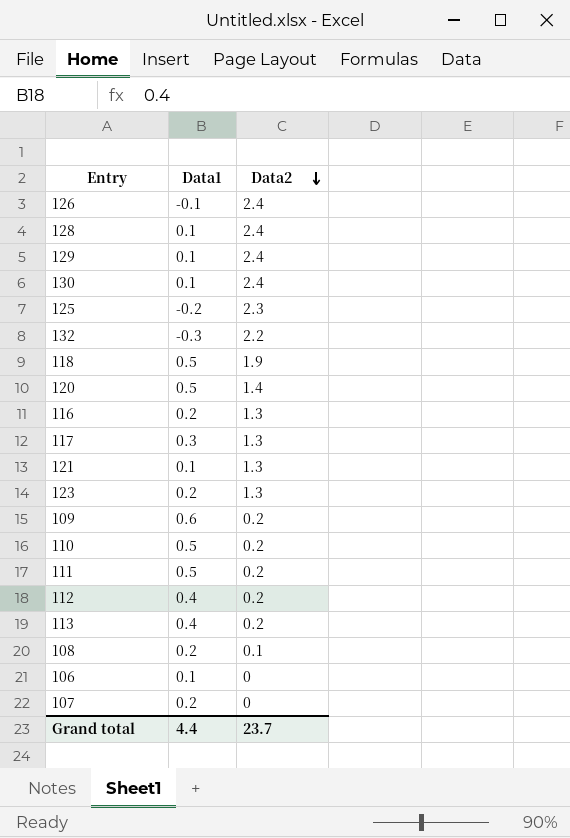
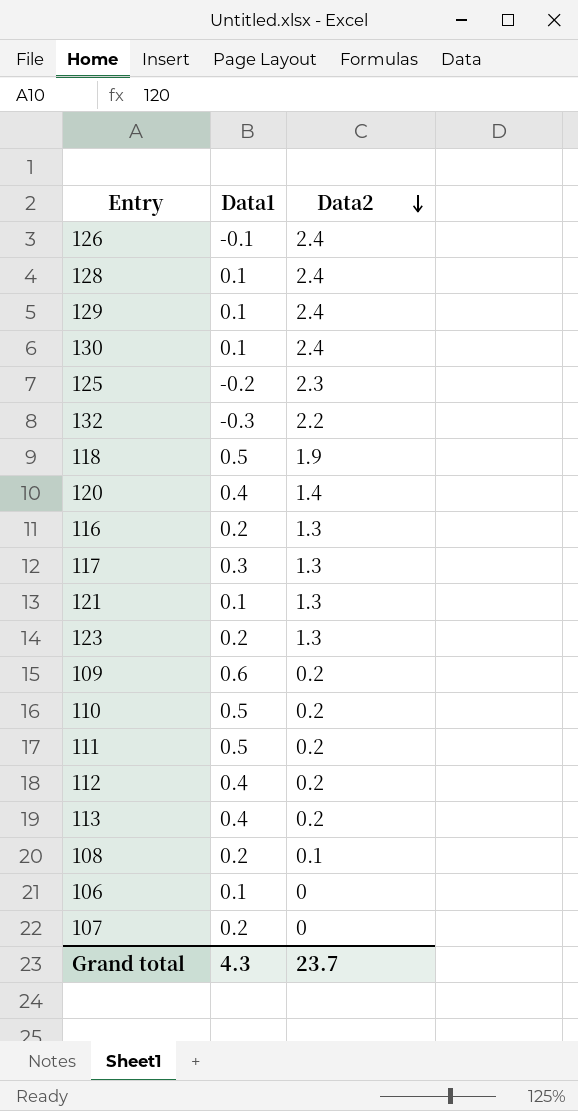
120 | Data1: 0.5 -> 0.4
Grand total | Data1: 4.4 -> 4.3

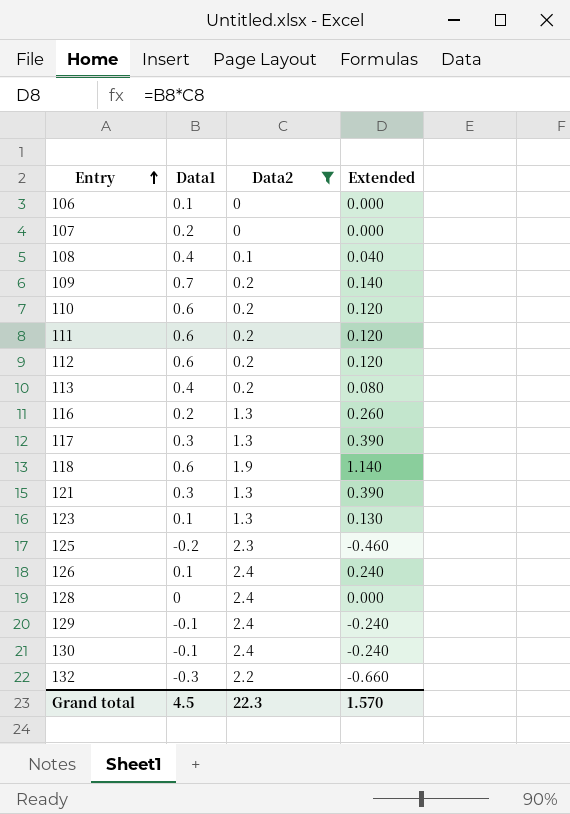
filter: none -> Data2 != 1.4
row order: Data2 descending -> Entry ascending
column Extended | formula: none -> [Data1] * [Data2]
108 | Data1: 0.2 -> 0.4
109 | Data1: 0.6 -> 0.7
110 | Data1: 0.5 -> 0.6
111 | Data1: 0.5 -> 0.6
112 | Data1: 0.4 -> 0.6
118 | Data1: 0.5 -> 0.6
121 | Data1: 0.1 -> 0.3
123 | Data1: 0.2 -> 0.1
126 | Data1: -0.1 -> 0.1
128 | Data1: 0.1 -> 0
129 | Data1: 0.1 -> -0.1
130 | Data1: 0.1 -> -0.1
Grand total | Data1: 4.3 -> 4.5
Grand total | Data2: 23.7 -> 22.3

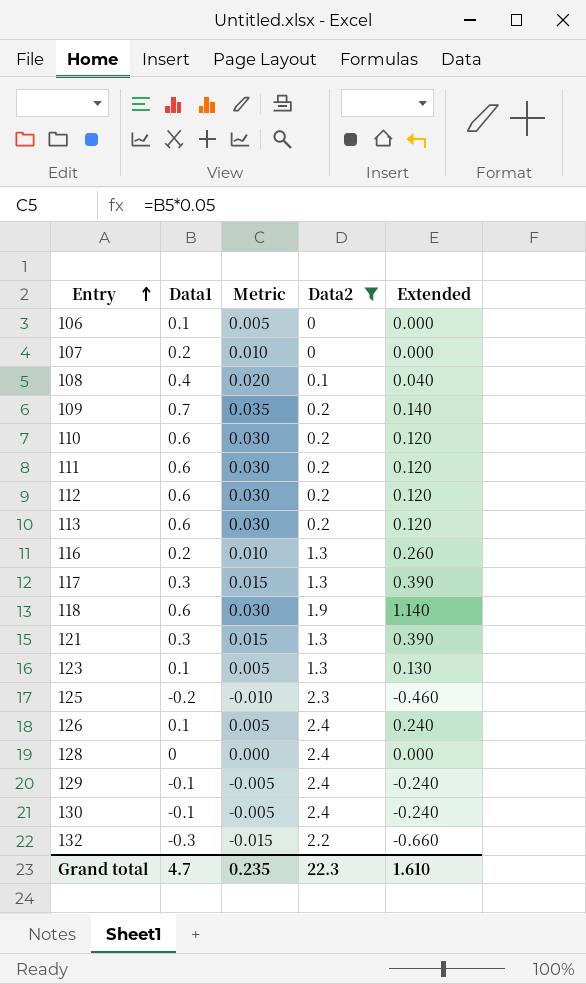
column Metric | formula: none -> [Data1] * 0.05
113 | Data1: 0.4 -> 0.6
113 | Extended: 0.080 -> 0.120
Grand total | Data1: 4.5 -> 4.7
Grand total | Extended: 1.570 -> 1.610

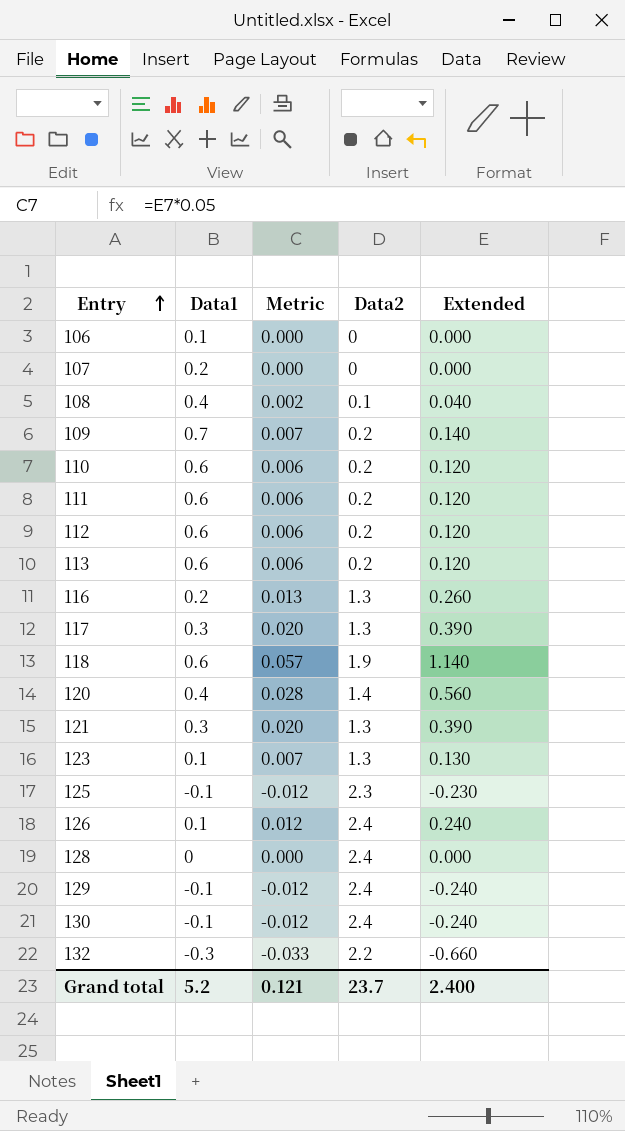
filter: Data2 != 1.4 -> none
column Metric | formula: [Data1] * 0.05 -> [Extended] * 0.05
125 | Data1: -0.2 -> -0.1
125 | Extended: -0.460 -> -0.230
Grand total | Data1: 4.7 -> 5.2
Grand total | Metric: 0.235 -> 0.121
Grand total | Data2: 22.3 -> 23.7
Grand total | Extended: 1.610 -> 2.400

